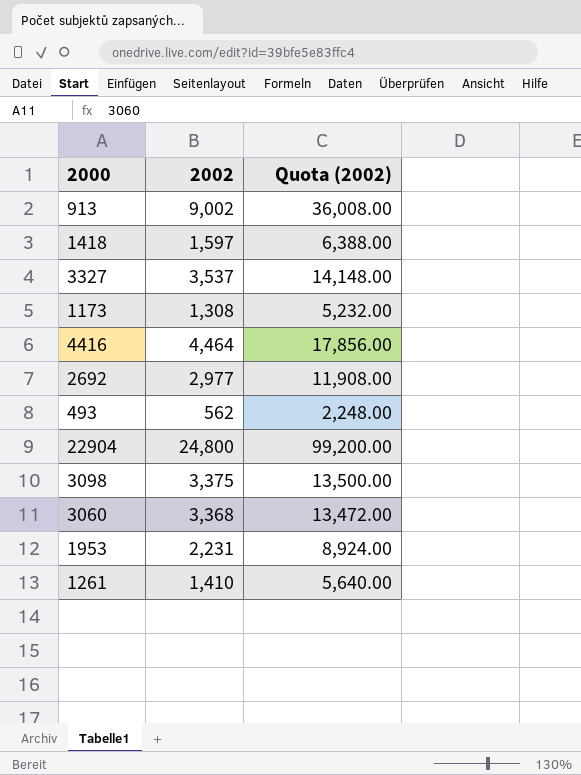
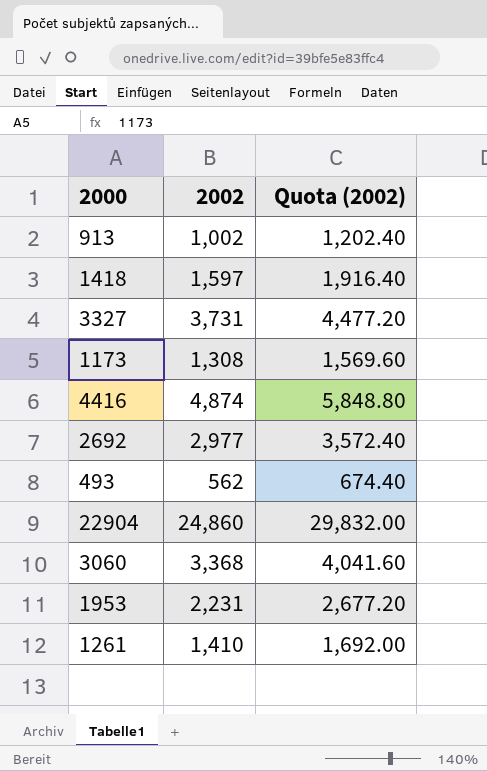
column Quota (2002) | formula: [2002] * 4 -> [2002] * 1.2
row 3098: 3,375 | 13,500.00 -> none
913 | 2002: 9,002 -> 1,002
3327 | 2002: 3,537 -> 3,731
4416 | 2002: 4,464 -> 4,874
22904 | 2002: 24,800 -> 24,860

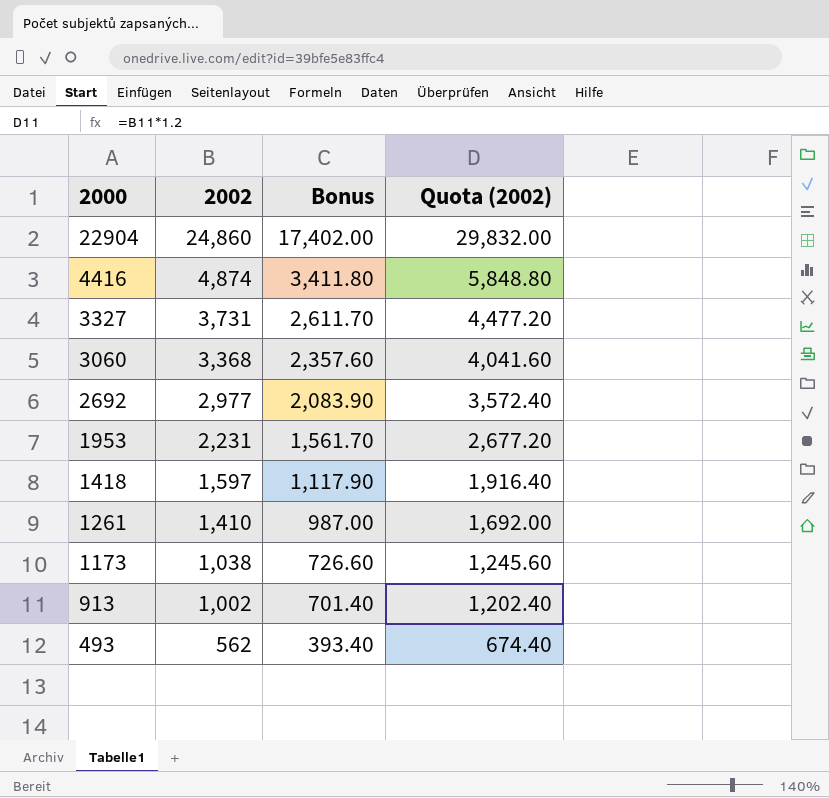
row order: none -> 2000 descending
column Bonus | formula: none -> [2002] * 0.7
1173 | 2002: 1,308 -> 1,038
1173 | Quota (2002): 1,569.60 -> 1,245.60

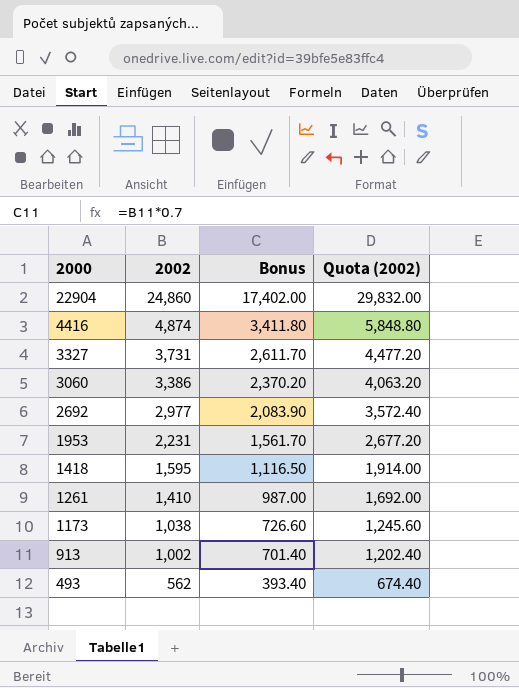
3060 | 2002: 3,368 -> 3,386
3060 | Bonus: 2,357.60 -> 2,370.20
3060 | Quota (2002): 4,041.60 -> 4,063.20
1418 | 2002: 1,597 -> 1,595
1418 | Bonus: 1,117.90 -> 1,116.50
1418 | Quota (2002): 1,916.40 -> 1,914.00

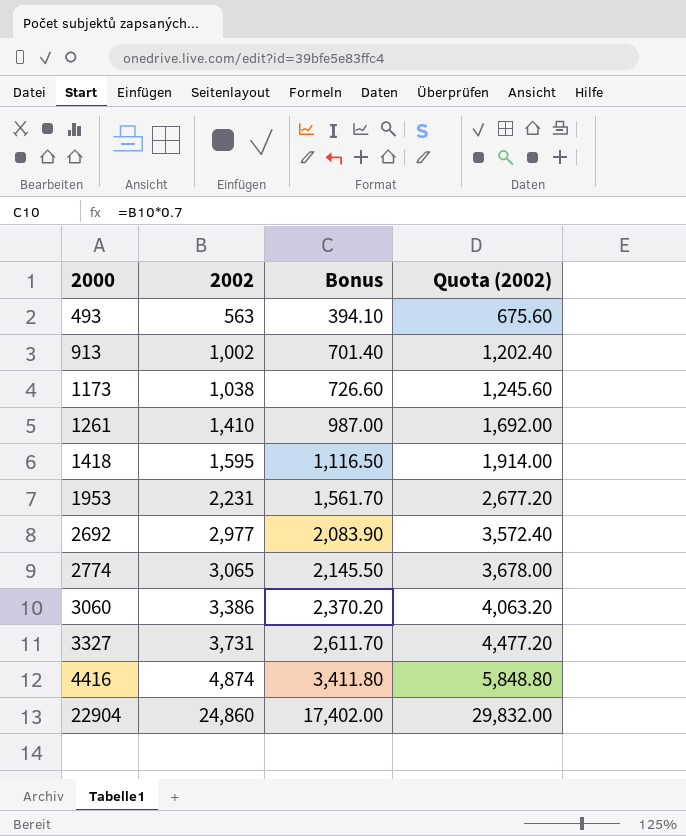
row order: 2000 descending -> 2000 ascending
493 | 2002: 562 -> 563
493 | Bonus: 393.40 -> 394.10
493 | Quota (2002): 674.40 -> 675.60
row 2774: none -> 3,065 | 2,145.50 | 3,678.00

